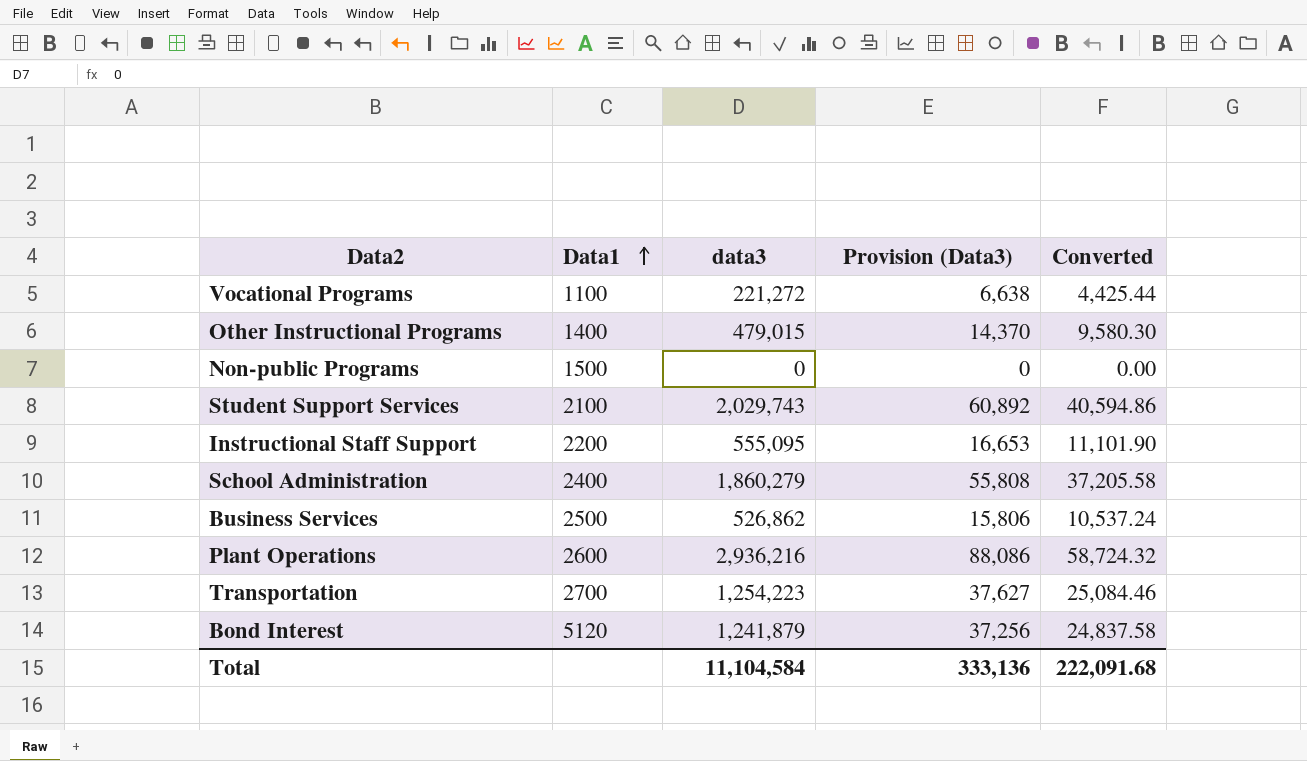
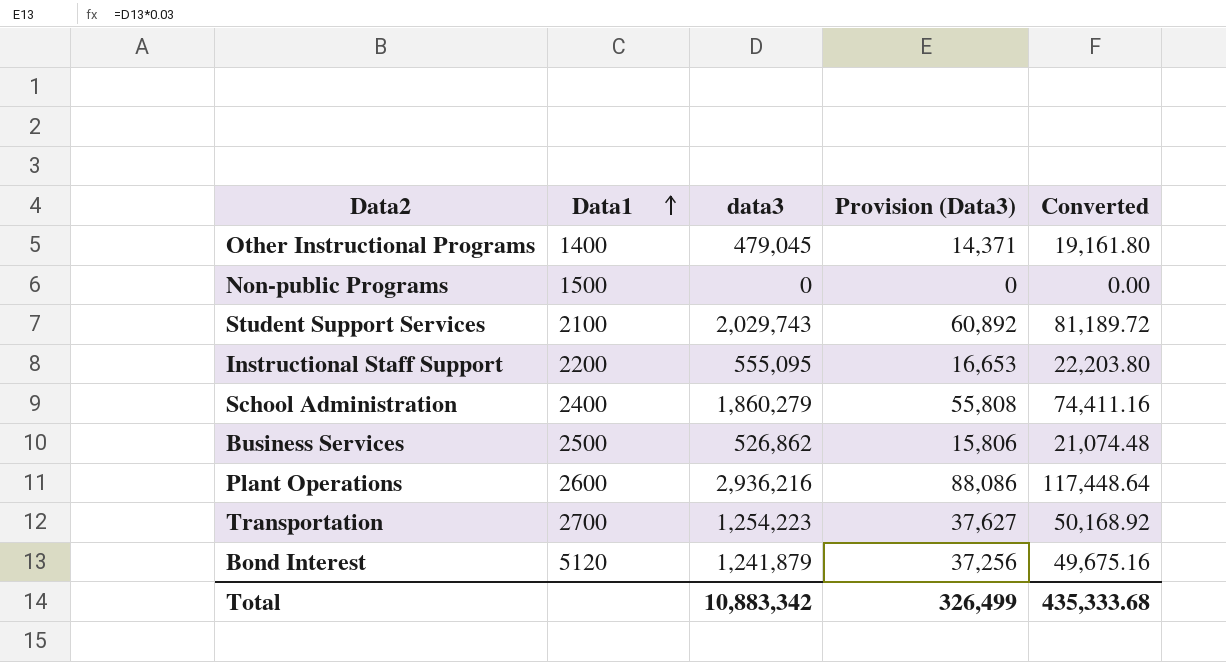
column Converted | formula: [data3] * 0.02 -> [data3] * 0.04
row Vocational Programs: 1100 | 221,272 | 6,638 | 4,425.44 -> none
Other Instructional Programs | data3: 479,015 -> 479,045
Other Instructional Programs | Provision (Data3): 14,370 -> 14,371
Total | data3: 11,104,584 -> 10,883,342
Total | Provision (Data3): 333,136 -> 326,499
Total | Converted: 222,091.68 -> 435,333.68

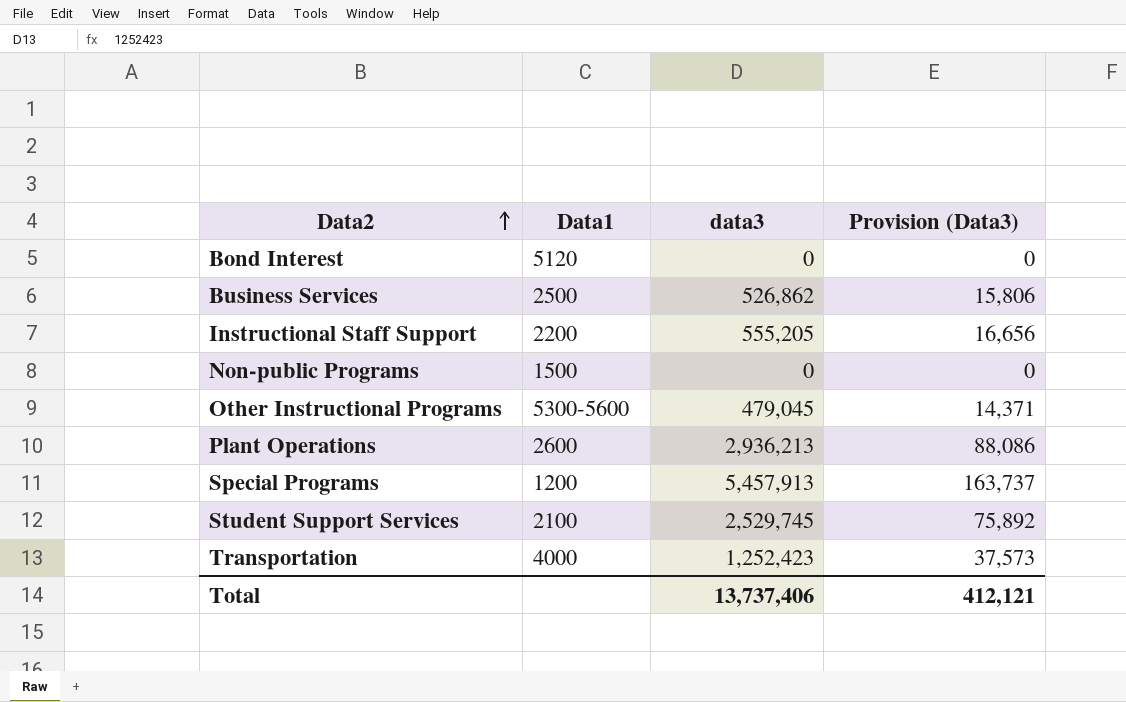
row order: Data1 ascending -> Data2 ascending
column Converted | formula: [data3] * 0.04 -> none
row School Administration: 2400 | 1,860,279 | 55,808 | 74,411.16 -> none
Bond Interest | data3: 1,241,879 -> 0
Bond Interest | Provision (Data3): 37,256 -> 0
Instructional Staff Support | data3: 555,095 -> 555,205
Instructional Staff Support | Provision (Data3): 16,653 -> 16,656
Other Instructional Programs | Data1: 1400 -> 5300-5600
Plant Operations | data3: 2,936,216 -> 2,936,213
row Special Programs: none -> 1200 | 5,457,913 | 163,737
Student Support Services | data3: 2,029,743 -> 2,529,745
Student Support Services | Provision (Data3): 60,892 -> 75,892
Transportation | Data1: 2700 -> 4000
Transportation | data3: 1,254,223 -> 1,252,423
Transportation | Provision (Data3): 37,627 -> 37,573
Total | data3: 10,883,342 -> 13,737,406
Total | Provision (Data3): 326,499 -> 412,121

